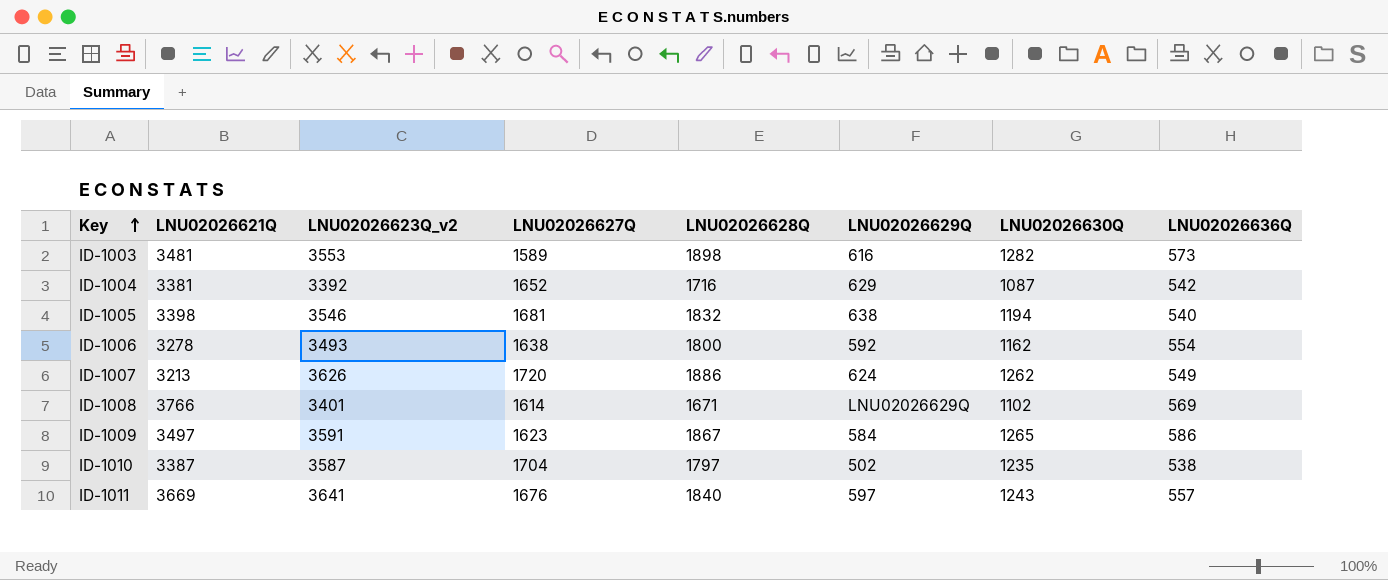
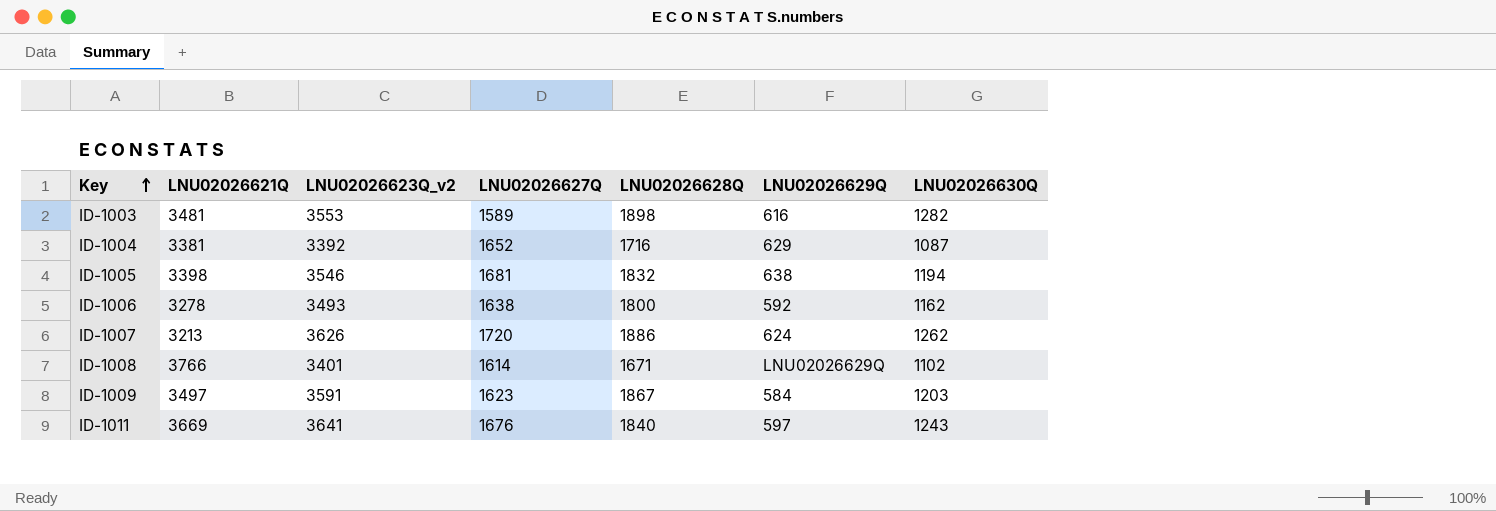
column LNU02026636Q | position: 8 -> none
row ID-1010: 3387 | 3587 | 1704 | 1797 | 502 | 1235 | 538 -> none
ID-1009 | LNU02026630Q: 1265 -> 1203

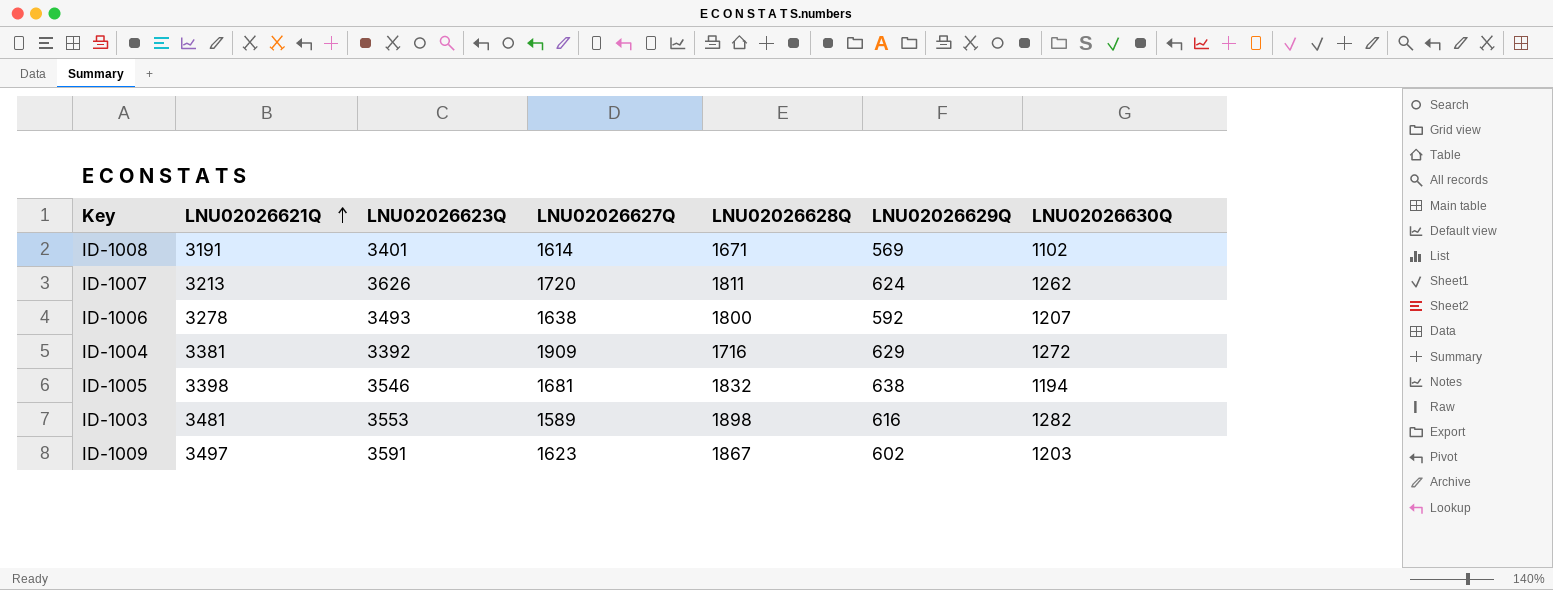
row order: Key ascending -> LNU02026621Q ascending
column name: LNU02026623Q_v2 -> LNU02026623Q
row ID-1011: 3669 | 3641 | 1676 | 1840 | 597 | 1243 -> none
ID-1008 | LNU02026621Q: 3766 -> 3191
ID-1008 | LNU02026629Q: LNU02026629Q -> 569
ID-1007 | LNU02026628Q: 1886 -> 1811
ID-1006 | LNU02026630Q: 1162 -> 1207
ID-1004 | LNU02026627Q: 1652 -> 1909
ID-1004 | LNU02026630Q: 1087 -> 1272
ID-1009 | LNU02026629Q: 584 -> 602

